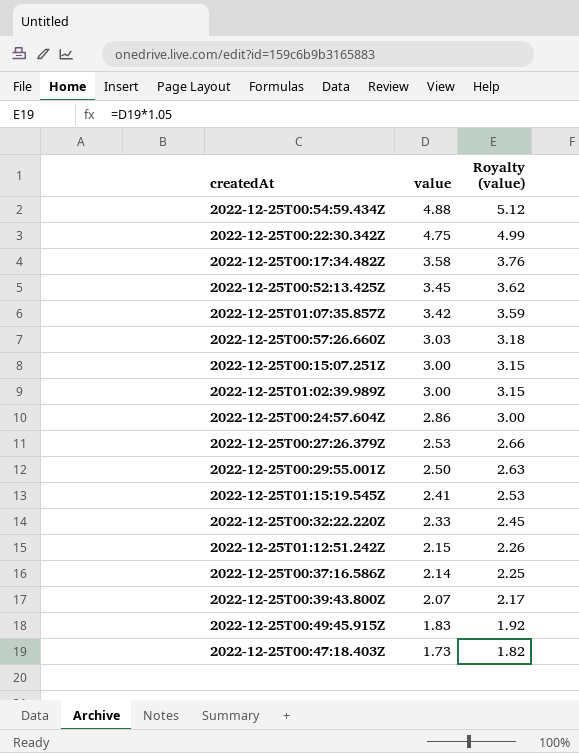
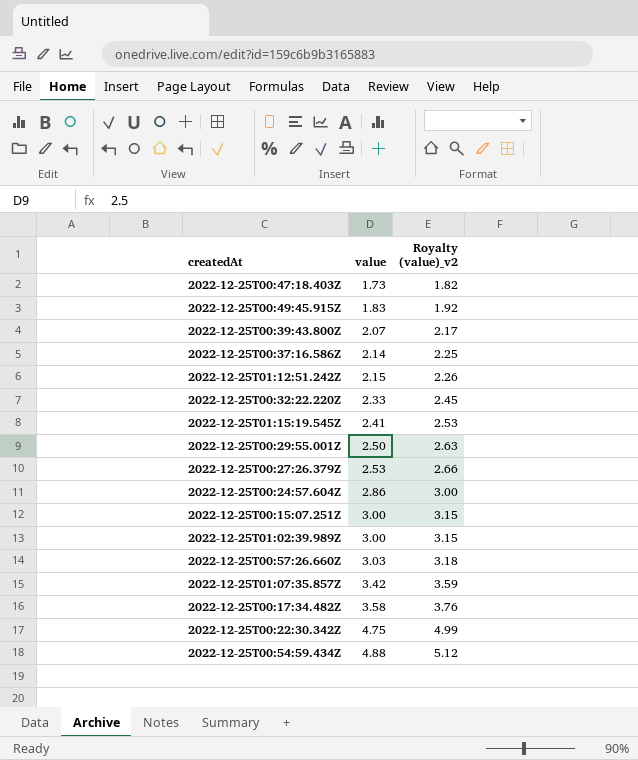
row order: value descending -> value ascending
column name: Royalty (value) -> Royalty (value)_v2
row 2022-12-25T00:52:13.425Z: 3.45 | 3.62 -> none

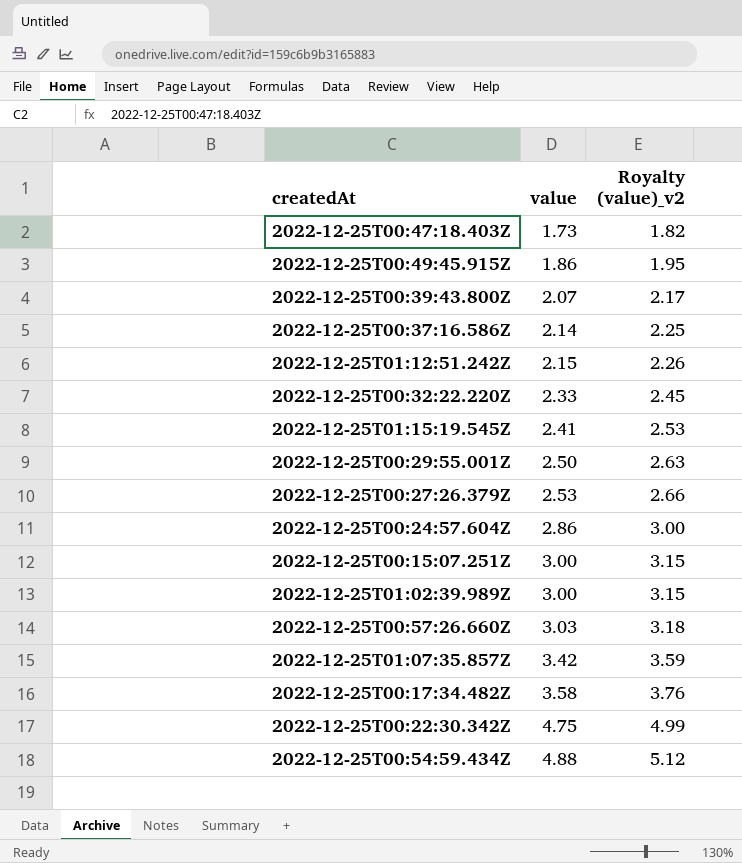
2022-12-25T00:49:45.915Z | value: 1.83 -> 1.86
2022-12-25T00:49:45.915Z | Royalty (value)_v2: 1.92 -> 1.95

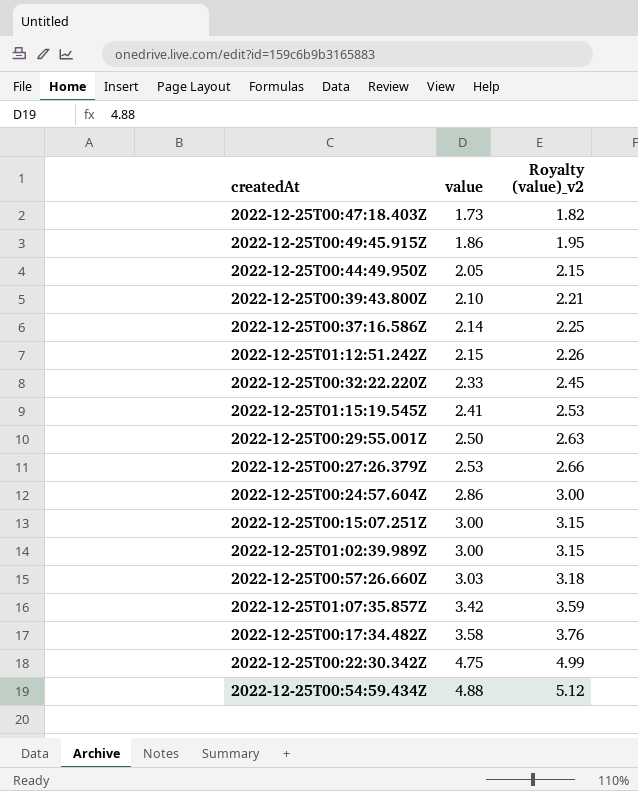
row 2022-12-25T00:44:49.950Z: none -> 2.05 | 2.15
2022-12-25T00:39:43.800Z | value: 2.07 -> 2.10
2022-12-25T00:39:43.800Z | Royalty (value)_v2: 2.17 -> 2.21

